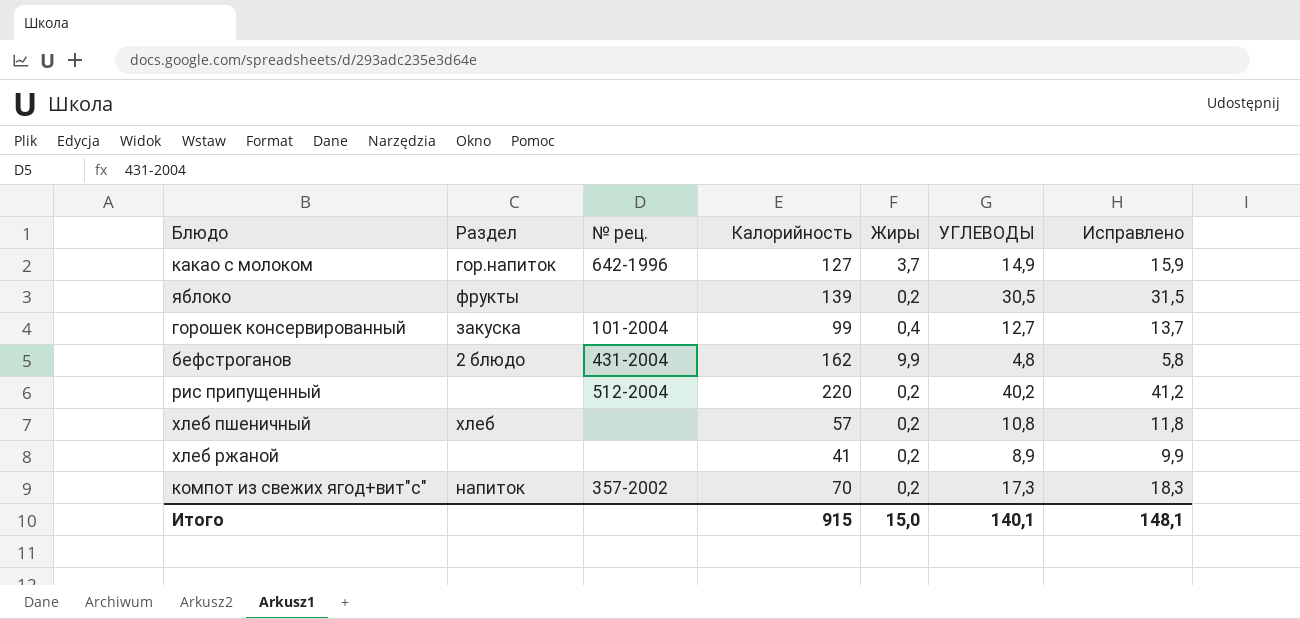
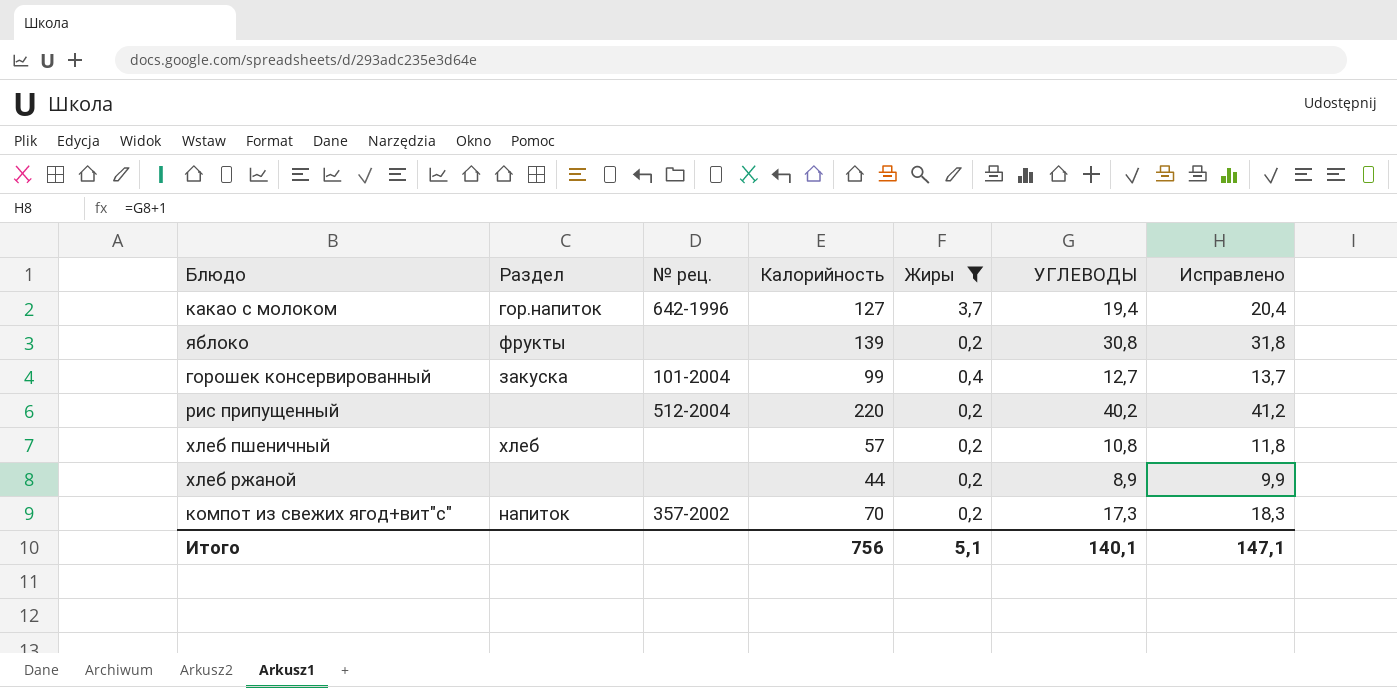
filter: none -> Жиры != 9,9
какао с молоком | УГЛЕВОДЫ: 14,9 -> 19,4
какао с молоком | Исправлено: 15,9 -> 20,4
яблоко | УГЛЕВОДЫ: 30,5 -> 30,8
яблоко | Исправлено: 31,5 -> 31,8
хлеб ржаной | Калорийность: 41 -> 44
Итого | Калорийность: 915 -> 756
Итого | Жиры: 15,0 -> 5,1
Итого | Исправлено: 148,1 -> 147,1

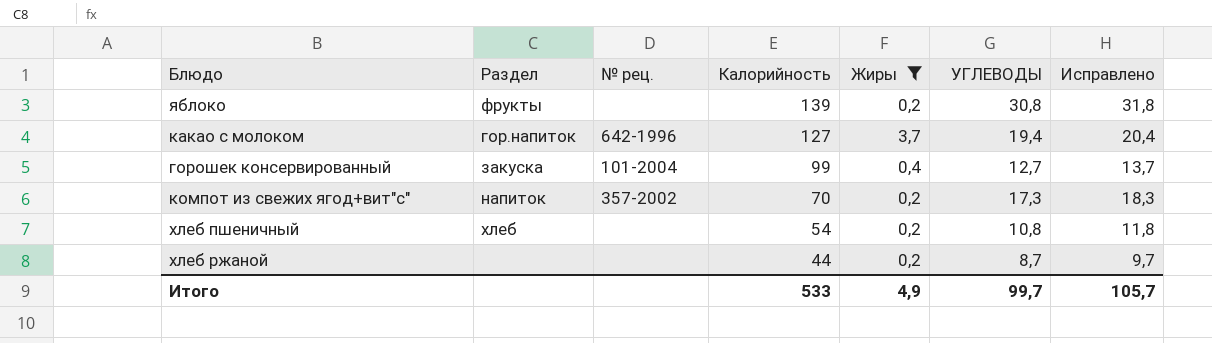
row order: none -> Калорийность descending
row рис припущенный: none | 512-2004 | 220 | 0,2 | 40,2 | 41,2 -> none
хлеб пшеничный | Калорийность: 57 -> 54
хлеб ржаной | УГЛЕВОДЫ: 8,9 -> 8,7
хлеб ржаной | Исправлено: 9,9 -> 9,7
Итого | Калорийность: 756 -> 533
Итого | Жиры: 5,1 -> 4,9
Итого | УГЛЕВОДЫ: 140,1 -> 99,7
Итого | Исправлено: 147,1 -> 105,7

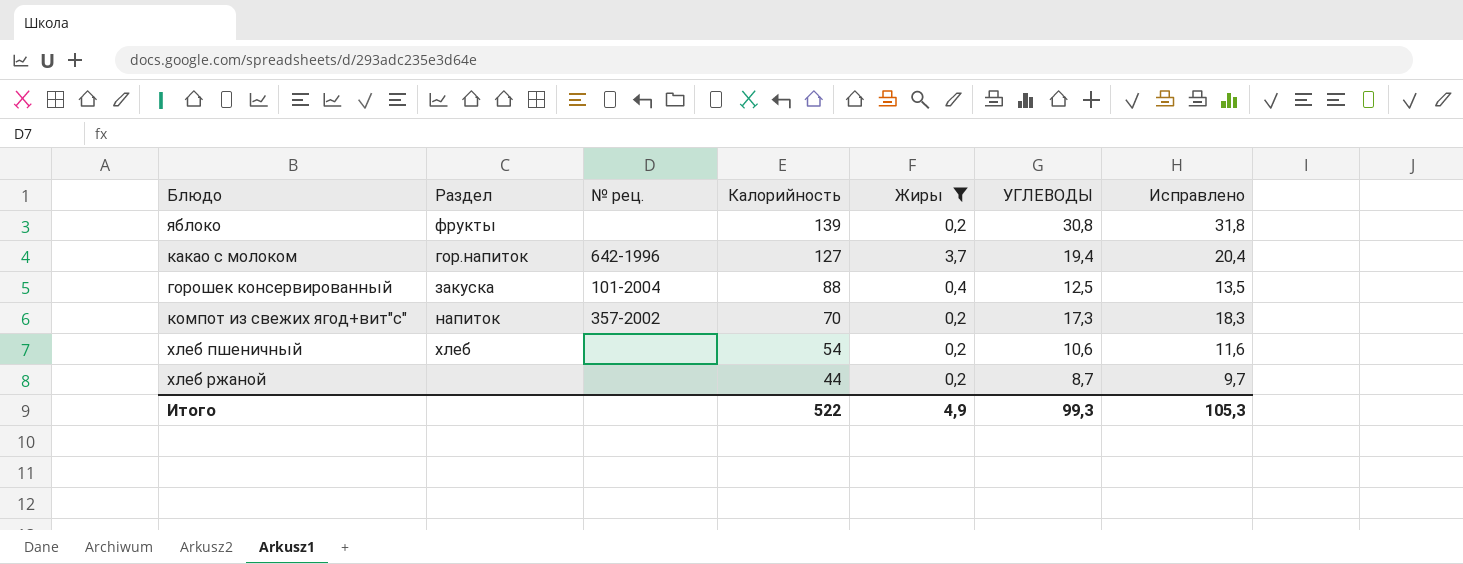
горошек консервированный | Калорийность: 99 -> 88
горошек консервированный | УГЛЕВОДЫ: 12,7 -> 12,5
горошек консервированный | Исправлено: 13,7 -> 13,5
хлеб пшеничный | УГЛЕВОДЫ: 10,8 -> 10,6
хлеб пшеничный | Исправлено: 11,8 -> 11,6
Итого | Калорийность: 533 -> 522
Итого | УГЛЕВОДЫ: 99,7 -> 99,3
Итого | Исправлено: 105,7 -> 105,3

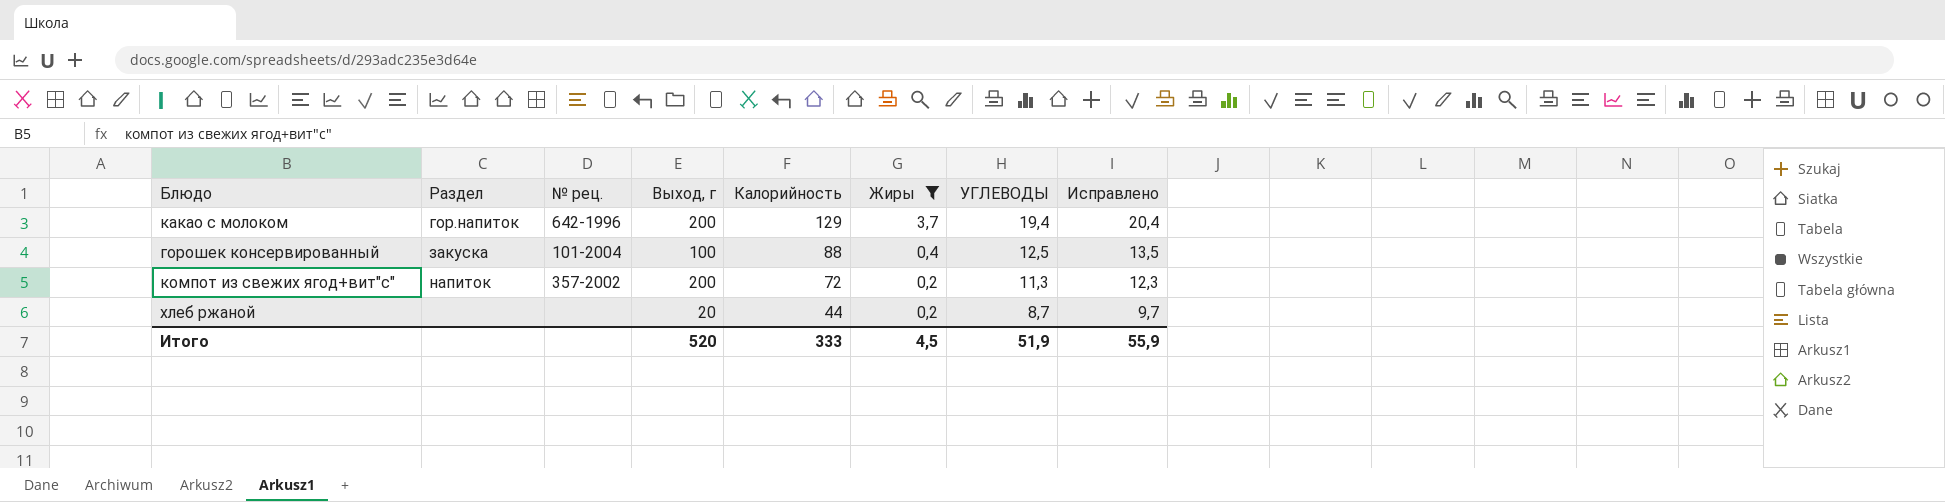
column Выход, г | position: none -> 4
row яблоко: фрукты | none | 139 | 0,2 | 30,8 | 31,8 -> none
row хлеб пшеничный: хлеб | none | 54 | 0,2 | 10,6 | 11,6 -> none
какао с молоком | Калорийность: 127 -> 129
компот из свежих ягод+вит"с" | Калорийность: 70 -> 72
компот из свежих ягод+вит"с" | УГЛЕВОДЫ: 17,3 -> 11,3
компот из свежих ягод+вит"с" | Исправлено: 18,3 -> 12,3
Итого | Калорийность: 522 -> 333
Итого | Жиры: 4,9 -> 4,5
Итого | УГЛЕВОДЫ: 99,3 -> 51,9
Итого | Исправлено: 105,3 -> 55,9

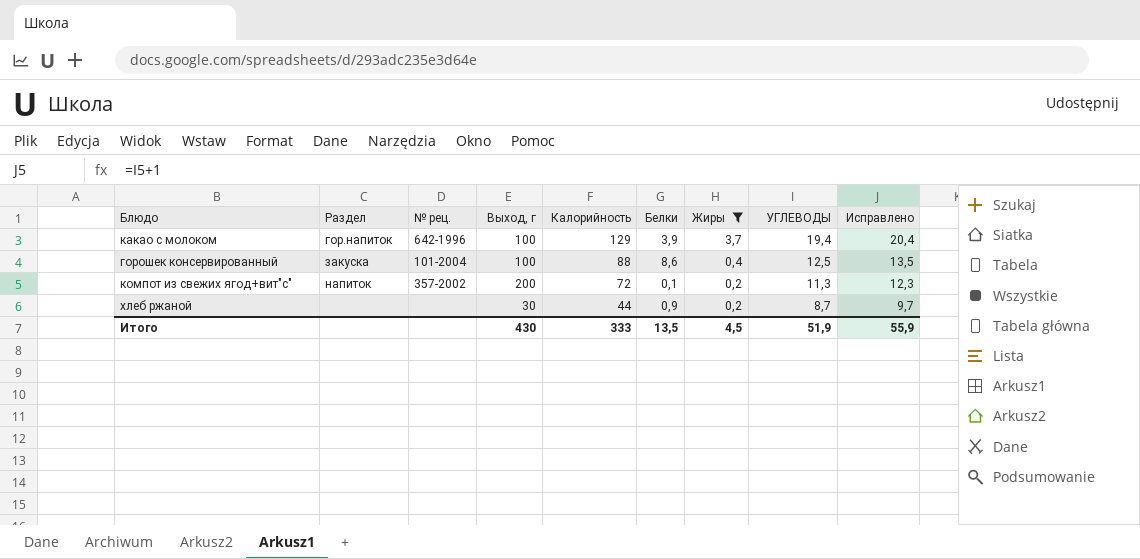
column Белки | position: none -> 6
какао с молоком | Выход, г: 200 -> 100
хлеб ржаной | Выход, г: 20 -> 30
Итого | Выход, г: 520 -> 430

